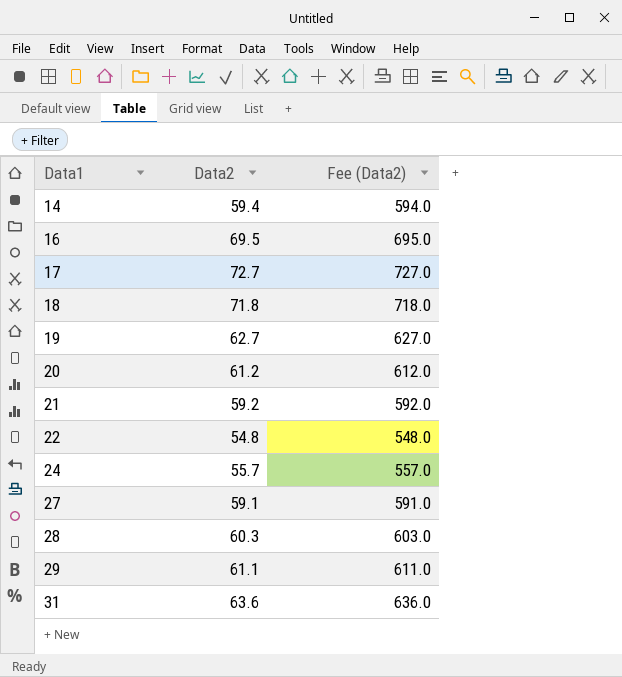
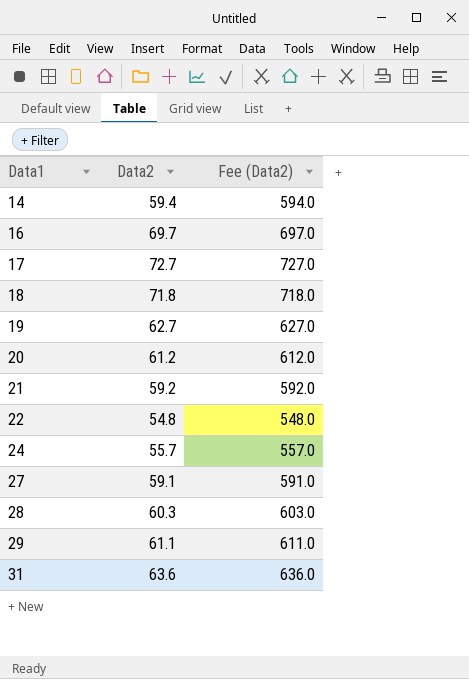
16 | Data2: 69.5 -> 69.7
16 | Fee (Data2): 695.0 -> 697.0

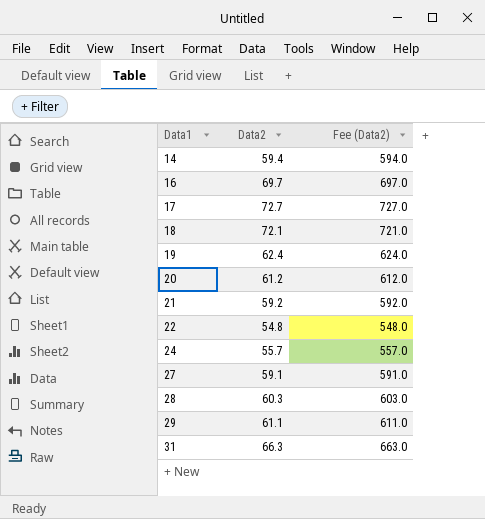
18 | Data2: 71.8 -> 72.1
18 | Fee (Data2): 718.0 -> 721.0
19 | Data2: 62.7 -> 62.4
19 | Fee (Data2): 627.0 -> 624.0
31 | Data2: 63.6 -> 66.3
31 | Fee (Data2): 636.0 -> 663.0

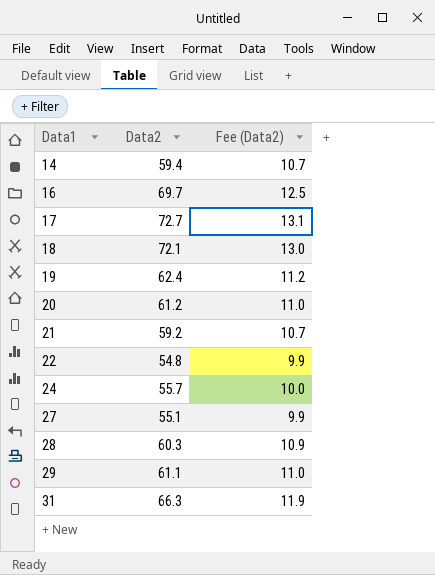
column Fee (Data2) | formula: [Data2] * 10 -> [Data2] * 0.18
27 | Data2: 59.1 -> 55.1

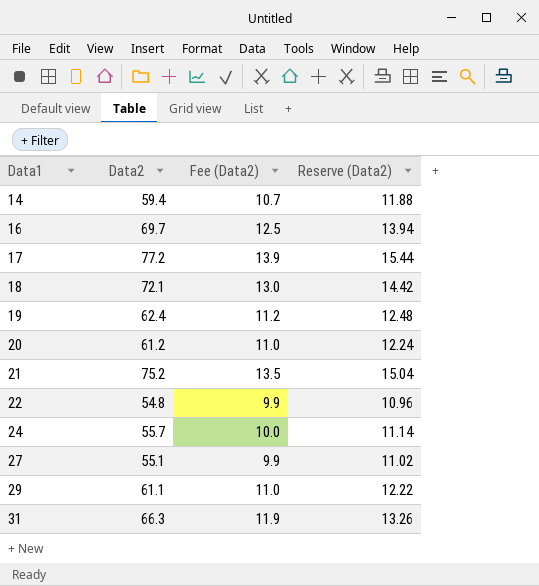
column Reserve (Data2) | formula: none -> [Data2] * 0.2
row 28: 60.3 | 10.9 -> none
17 | Data2: 72.7 -> 77.2
17 | Fee (Data2): 13.1 -> 13.9
21 | Data2: 59.2 -> 75.2
21 | Fee (Data2): 10.7 -> 13.5

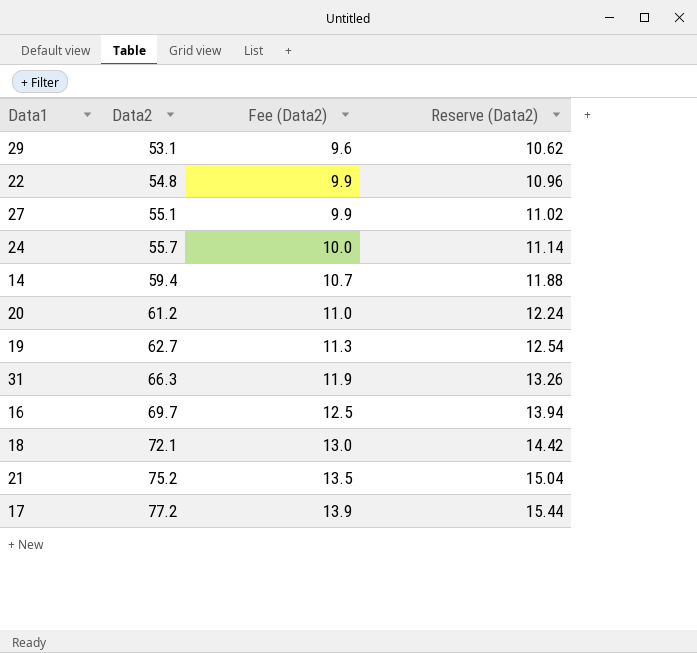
row order: Data1 ascending -> Data2 ascending
29 | Data2: 61.1 -> 53.1
29 | Fee (Data2): 11.0 -> 9.6
29 | Reserve (Data2): 12.22 -> 10.62
19 | Data2: 62.4 -> 62.7
19 | Fee (Data2): 11.2 -> 11.3
19 | Reserve (Data2): 12.48 -> 12.54

